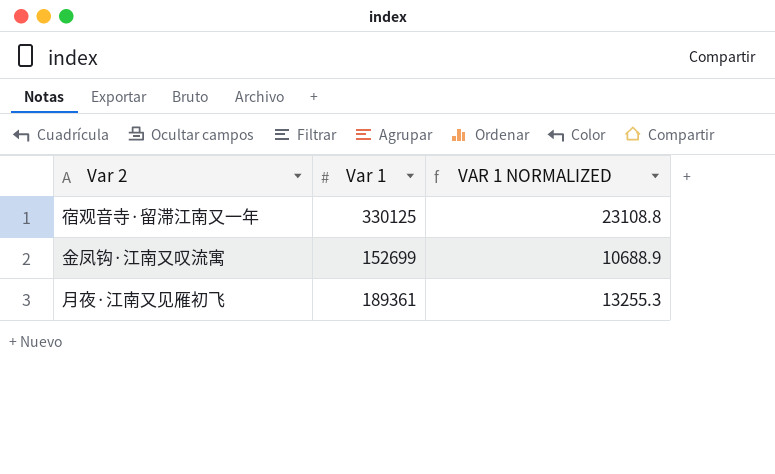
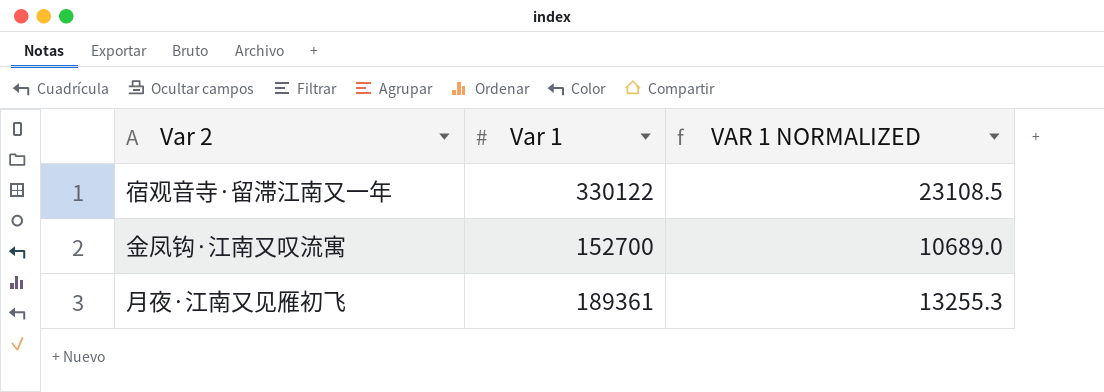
宿观音寺·留滞江南又一年 | Var 1: 330125 -> 330122
宿观音寺·留滞江南又一年 | VAR 1 NORMALIZED: 23108.8 -> 23108.5
金凤钩·江南又叹流寓 | Var 1: 152699 -> 152700
金凤钩·江南又叹流寓 | VAR 1 NORMALIZED: 10688.9 -> 10689.0

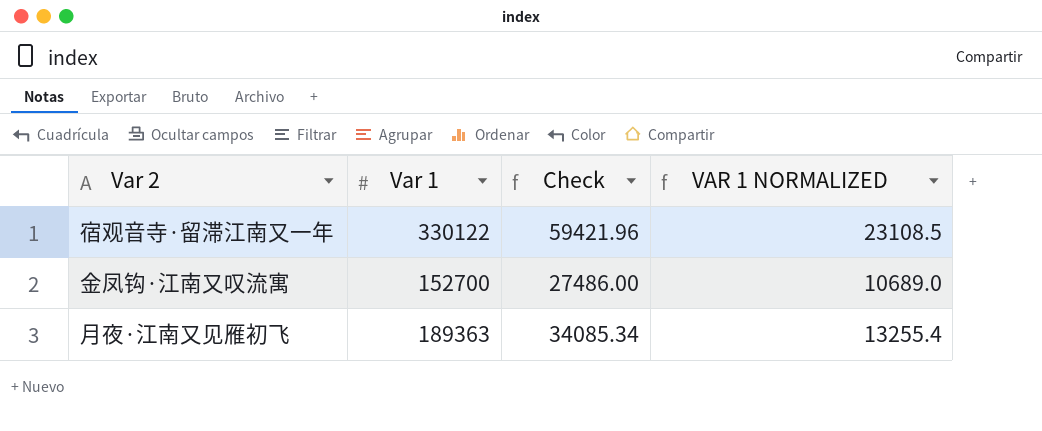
column Check | formula: none -> [Var 1] * 0.18
月夜·江南又见雁初飞 | Var 1: 189361 -> 189363
月夜·江南又见雁初飞 | VAR 1 NORMALIZED: 13255.3 -> 13255.4

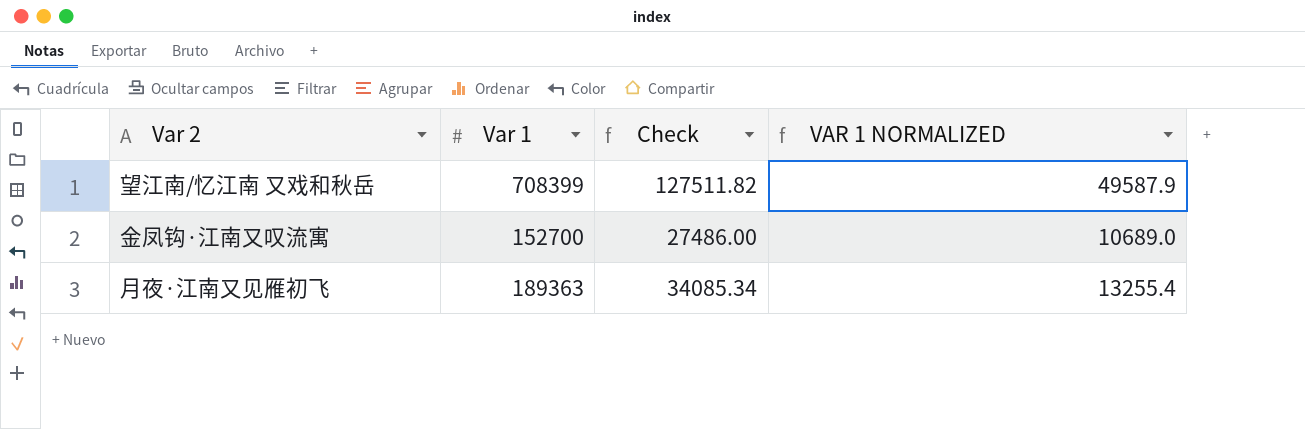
row 宿观音寺·留滞江南又一年: 330122 | 59421.96 | 23108.5 -> none
row 望江南/忆江南 又戏和秋岳: none -> 708399 | 127511.82 | 49587.9

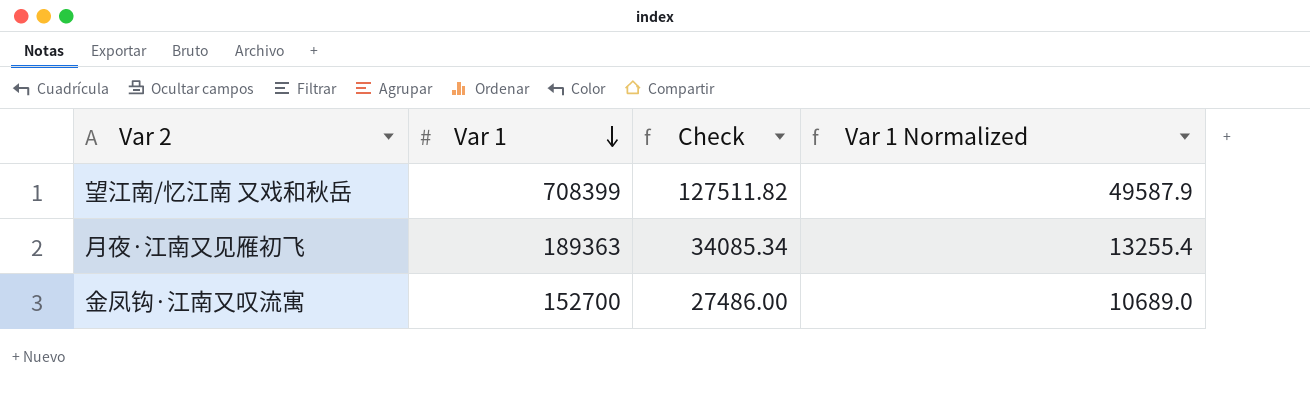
row order: none -> Var 1 descending
column name: VAR 1 NORMALIZED -> Var 1 Normalized

